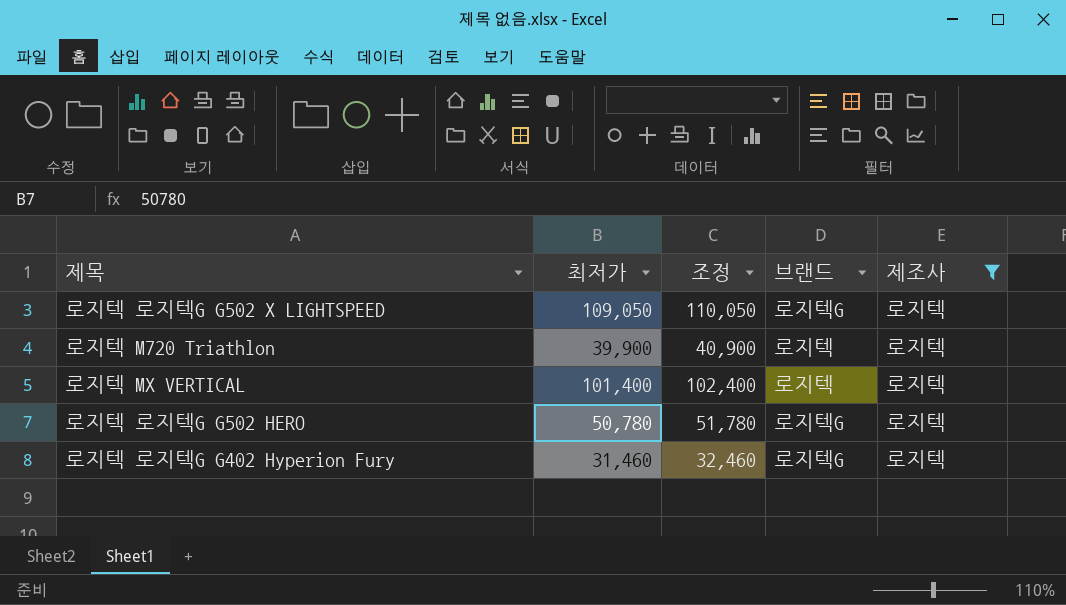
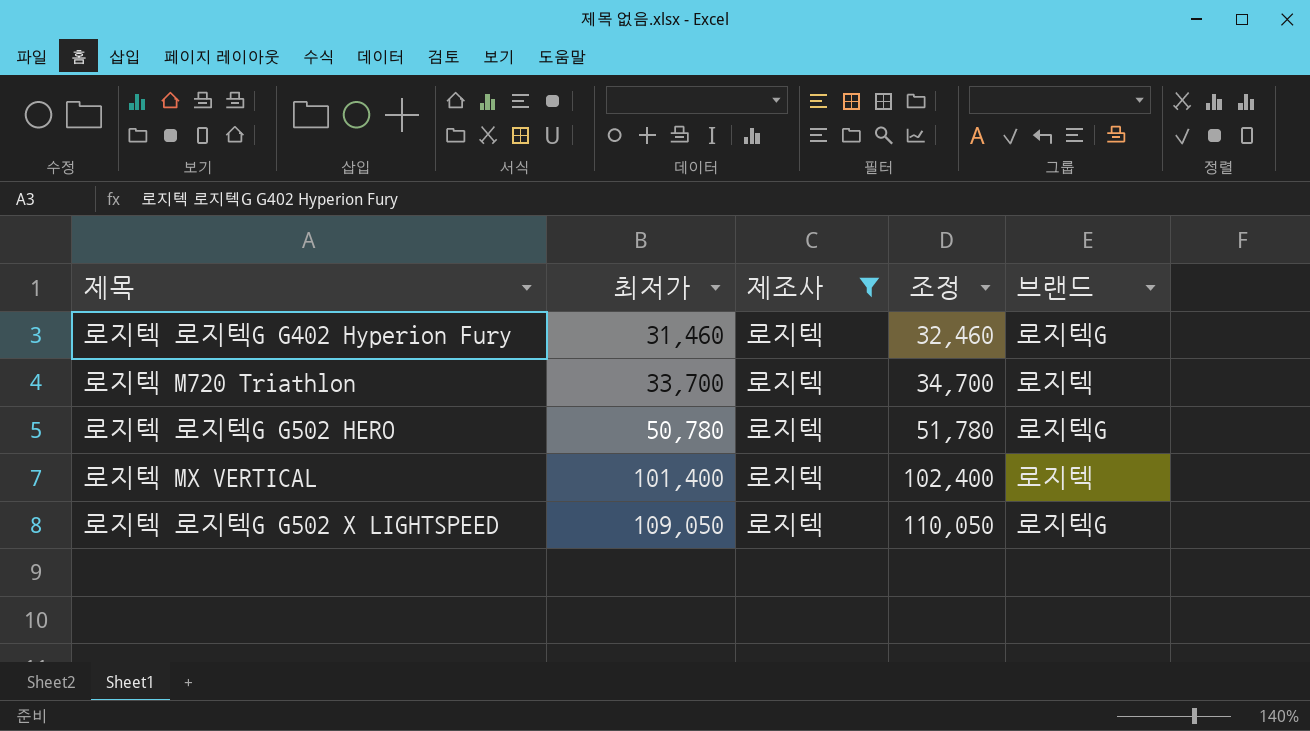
row order: none -> 최저가 ascending
column 제조사 | position: 5 -> 3
로지텍 M720 Triathlon | 최저가: 39,900 -> 33,700
로지텍 M720 Triathlon | 조정: 40,900 -> 34,700

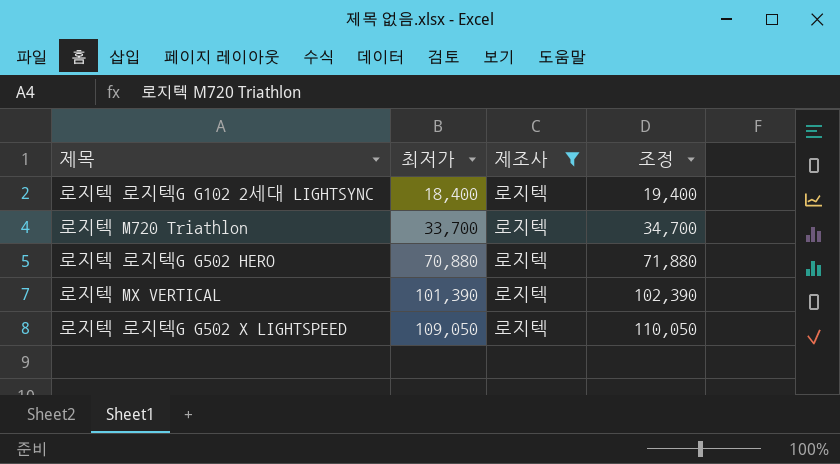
column 브랜드 | position: 5 -> none
row 로지텍 로지텍G G402 Hyperion Fury: 31,460 | 로지텍 | 32,460 | 로지텍G -> none
row 로지텍 로지텍G G102 2세대 LIGHTSYNC: none -> 18,400 | 로지텍 | 19,400
로지텍 로지텍G G502 HERO | 최저가: 50,780 -> 70,880
로지텍 로지텍G G502 HERO | 조정: 51,780 -> 71,880
로지텍 MX VERTICAL | 최저가: 101,400 -> 101,390
로지텍 MX VERTICAL | 조정: 102,400 -> 102,390

